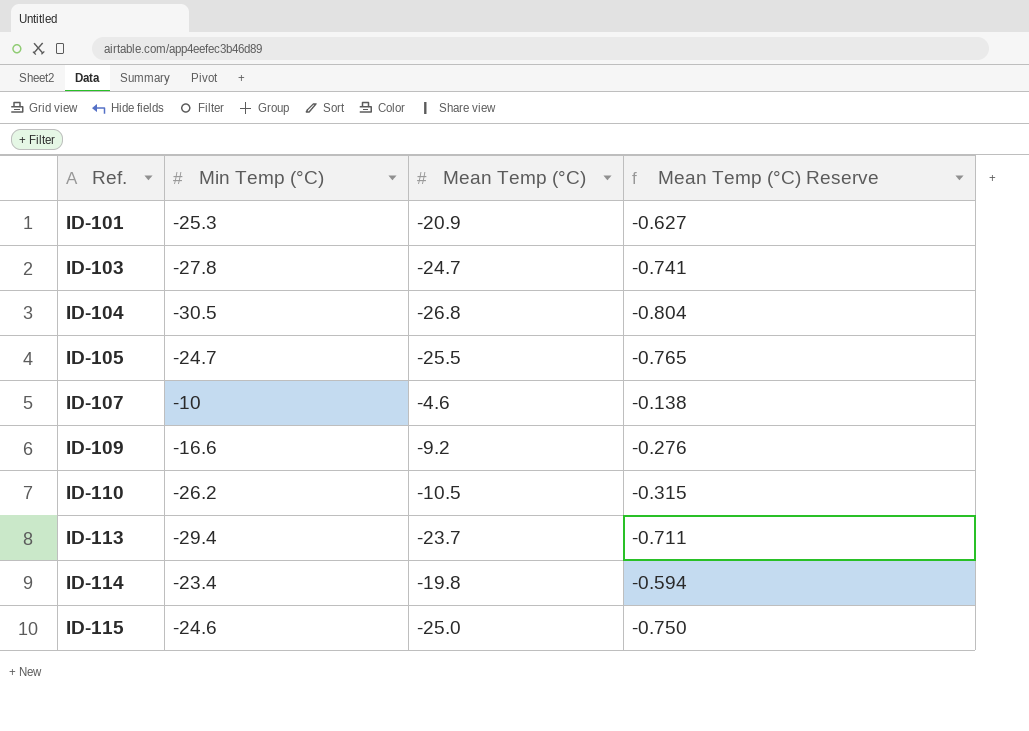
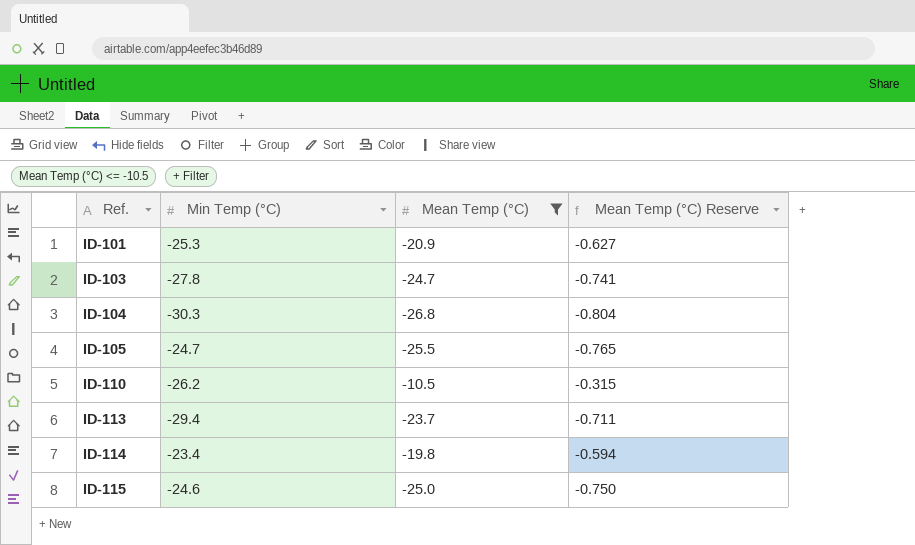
filter: none -> Mean Temp (°C) <= -10.5
ID-104 | Min Temp (°C): -30.5 -> -30.3

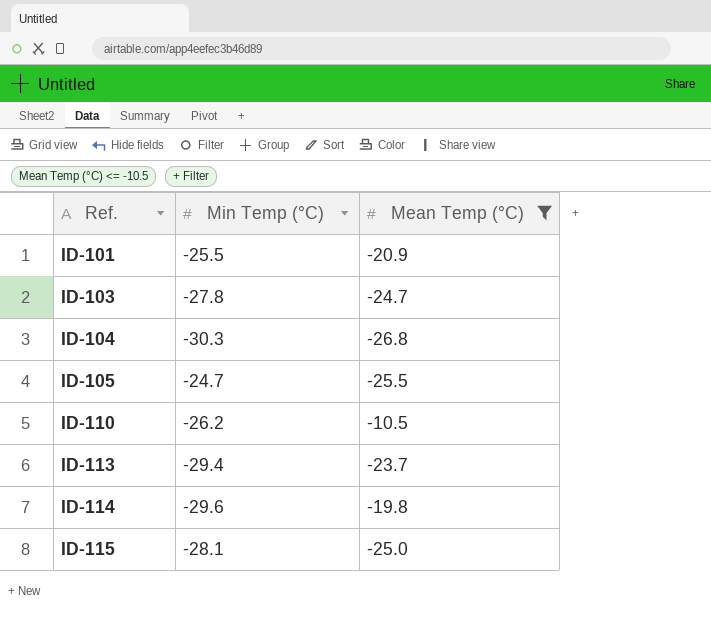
column Mean Temp (°C) Reserve | formula: [Mean Temp (°C)] * 0.03 -> none
ID-101 | Min Temp (°C): -25.3 -> -25.5
ID-114 | Min Temp (°C): -23.4 -> -29.6
ID-115 | Min Temp (°C): -24.6 -> -28.1

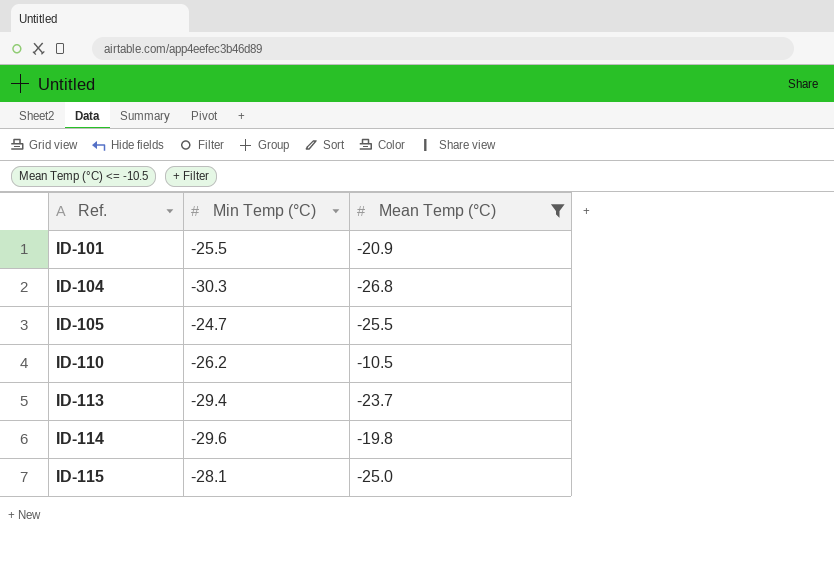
row ID-103: -27.8 | -24.7 -> none

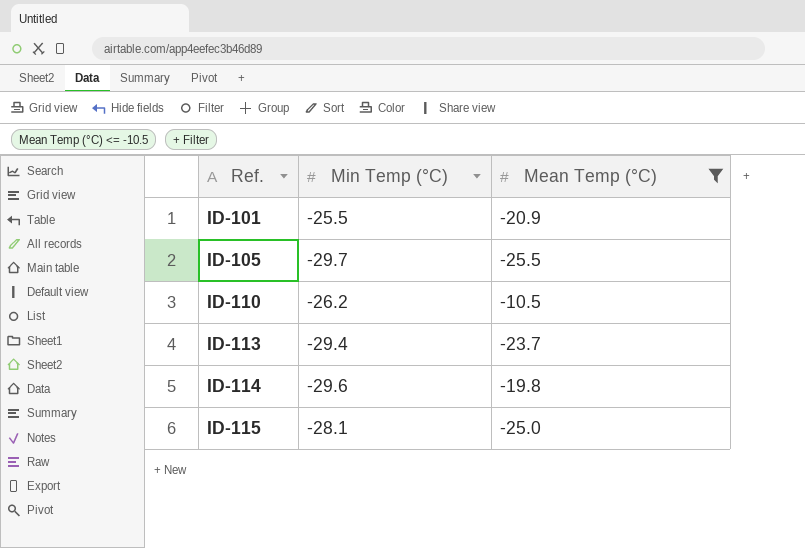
row ID-104: -30.3 | -26.8 -> none
ID-105 | Min Temp (°C): -24.7 -> -29.7

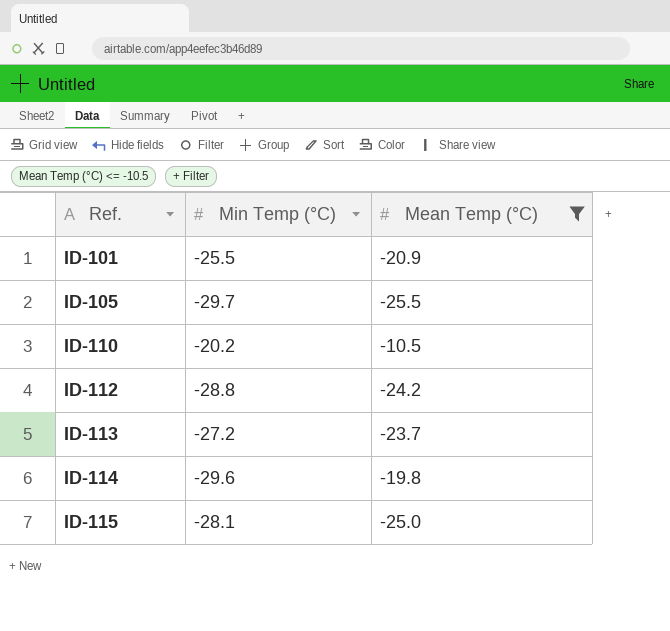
ID-110 | Min Temp (°C): -26.2 -> -20.2
row ID-112: none -> -28.8 | -24.2
ID-113 | Min Temp (°C): -29.4 -> -27.2

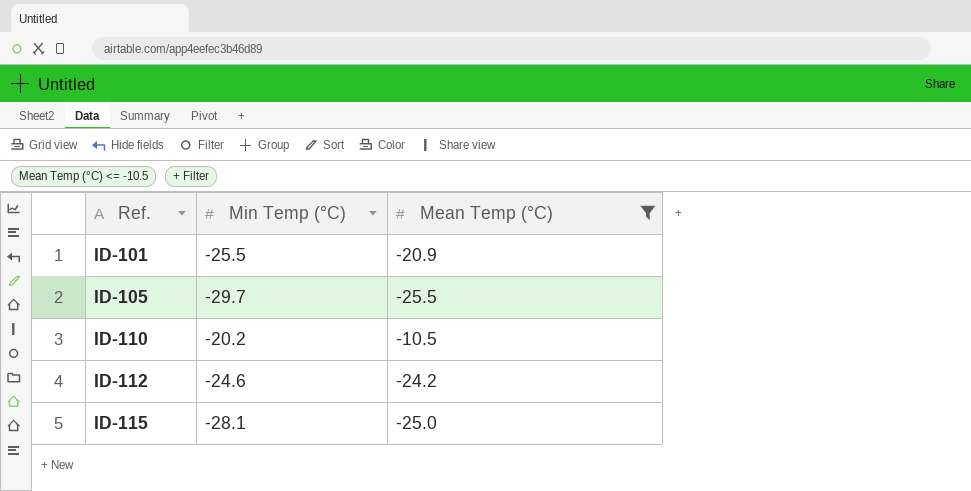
row ID-113: -27.2 | -23.7 -> none
row ID-114: -29.6 | -19.8 -> none
ID-112 | Min Temp (°C): -28.8 -> -24.6

